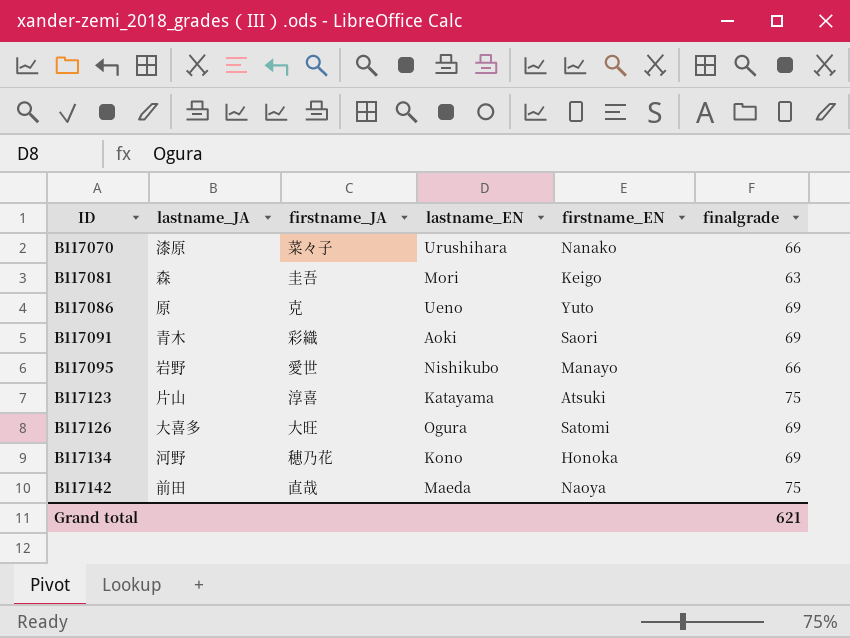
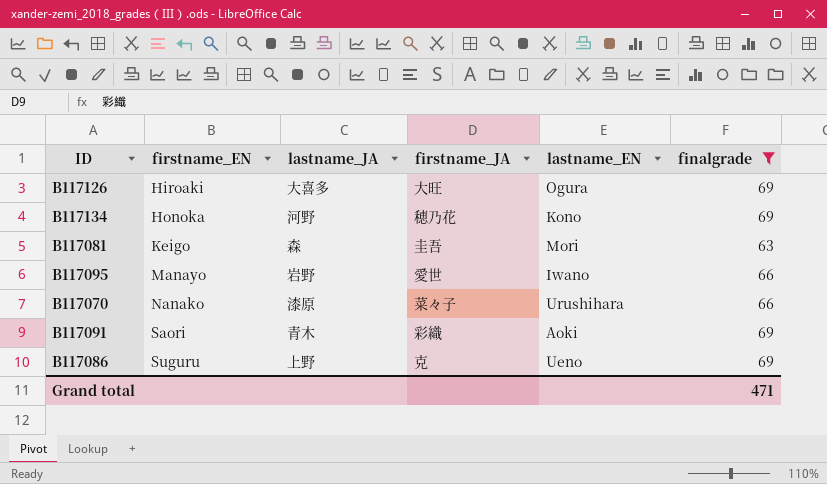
filter: none -> finalgrade != 75
row order: ID ascending -> firstname_EN ascending
column firstname_EN | position: 5 -> 2
B117126 | firstname_EN: Satomi -> Hiroaki
B117095 | lastname_EN: Nishikubo -> Iwano
B117086 | firstname_EN: Yuto -> Suguru
B117086 | lastname_JA: 原 -> 上野
Grand total | finalgrade: 621 -> 471

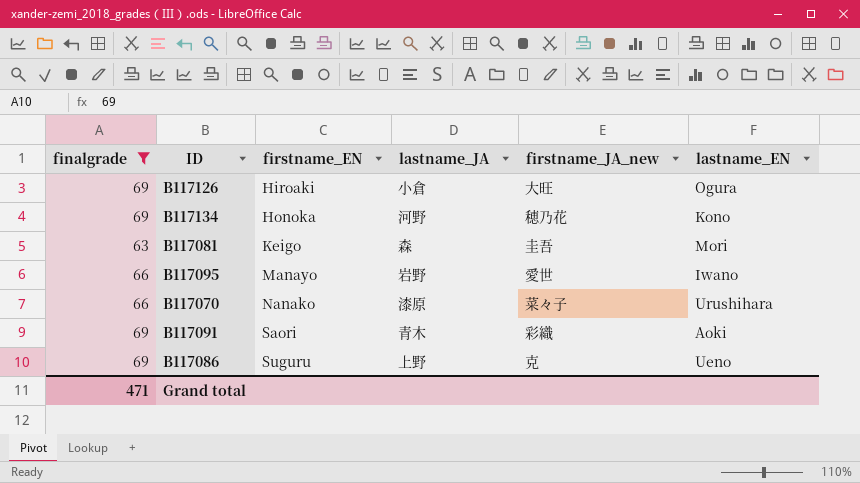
column finalgrade | position: 6 -> 1
column name: firstname_JA -> firstname_JA_new
B117126 | lastname_JA: 大喜多 -> 小倉

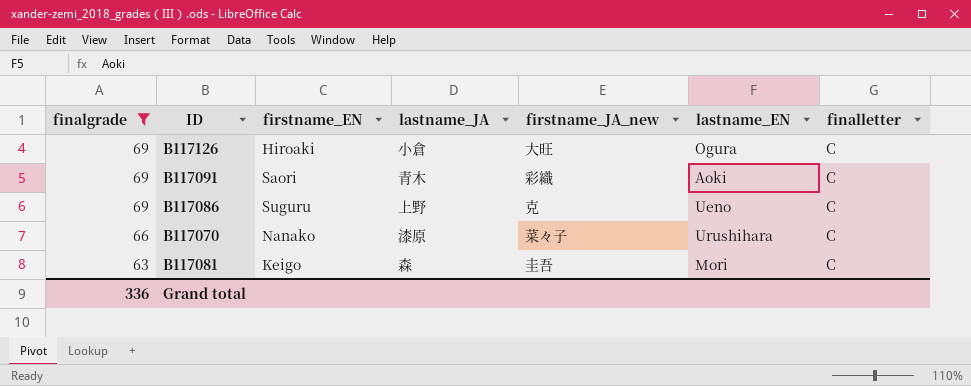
row order: firstname_EN ascending -> finalgrade descending
column finalletter | position: none -> 7
row B117134: 69 | Honoka | 河野 | 穂乃花 | Kono -> none
row B117095: 66 | Manayo | 岩野 | 愛世 | Iwano -> none
Grand total | finalgrade: 471 -> 336

